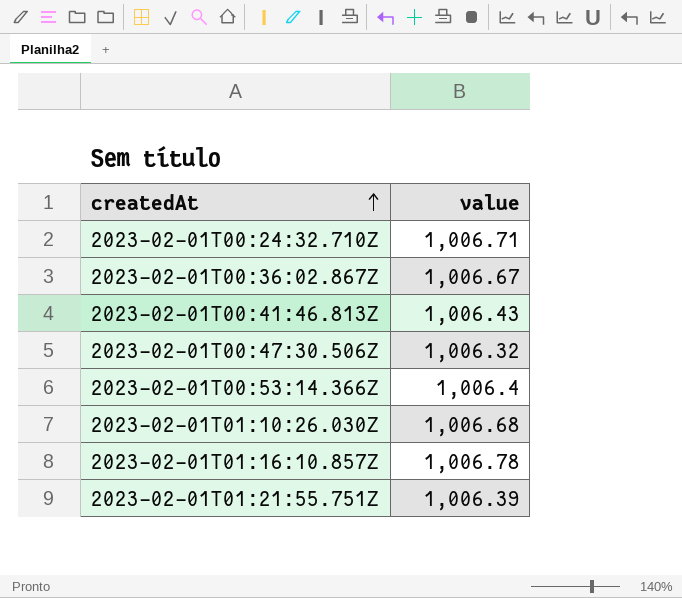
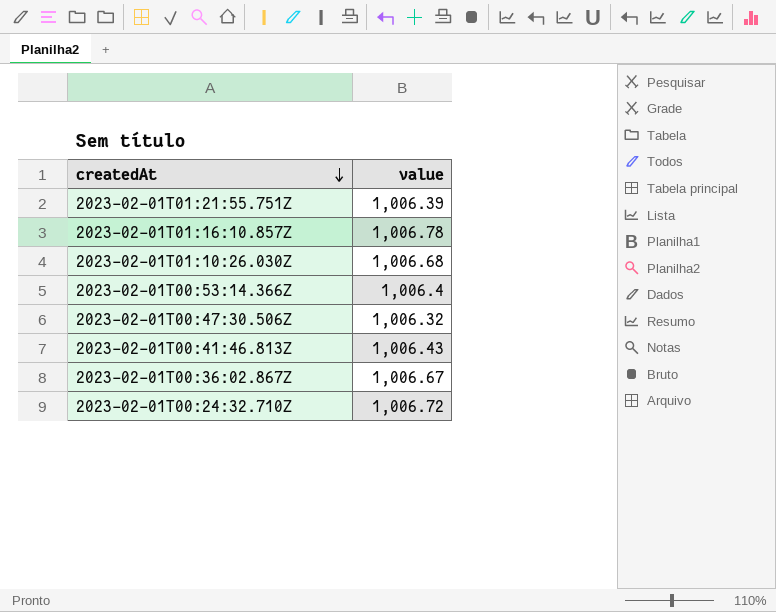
row order: createdAt ascending -> createdAt descending
2023-02-01T00:24:32.710Z | value: 1,006.71 -> 1,006.72

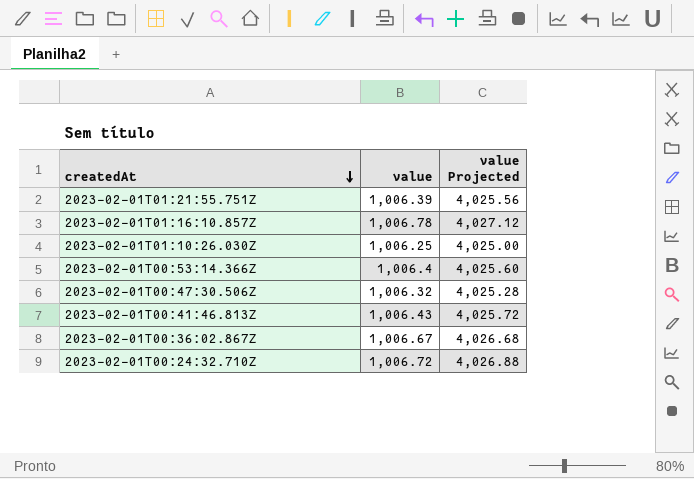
column value Projected | formula: none -> [value] * 4
2023-02-01T01:10:26.030Z | value: 1,006.68 -> 1,006.25

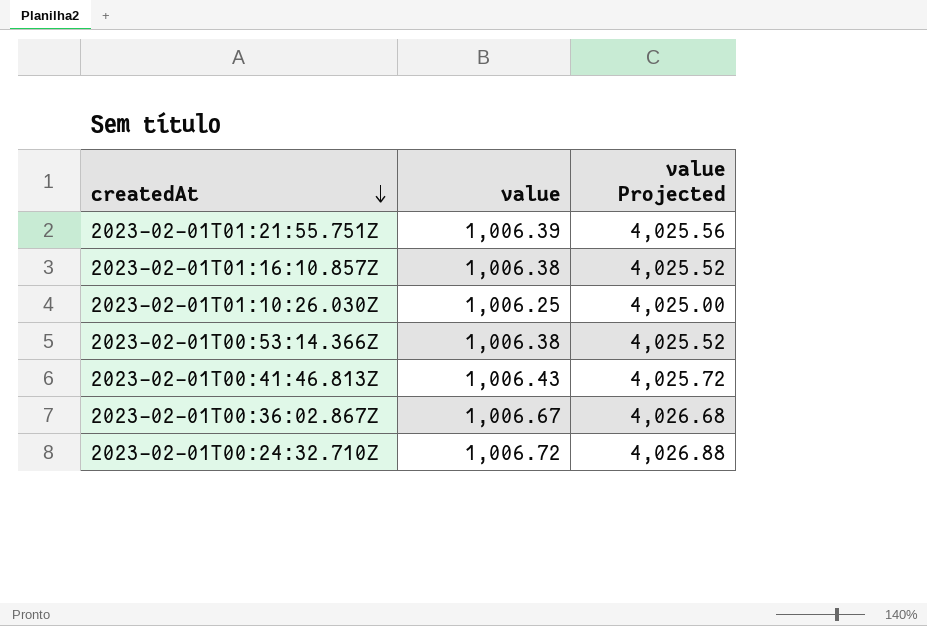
row 2023-02-01T00:47:30.506Z: 1,006.32 | 4,025.28 -> none
2023-02-01T01:16:10.857Z | value: 1,006.78 -> 1,006.38
2023-02-01T01:16:10.857Z | value Projected: 4,027.12 -> 4,025.52
2023-02-01T00:53:14.366Z | value: 1,006.4 -> 1,006.38
2023-02-01T00:53:14.366Z | value Projected: 4,025.60 -> 4,025.52

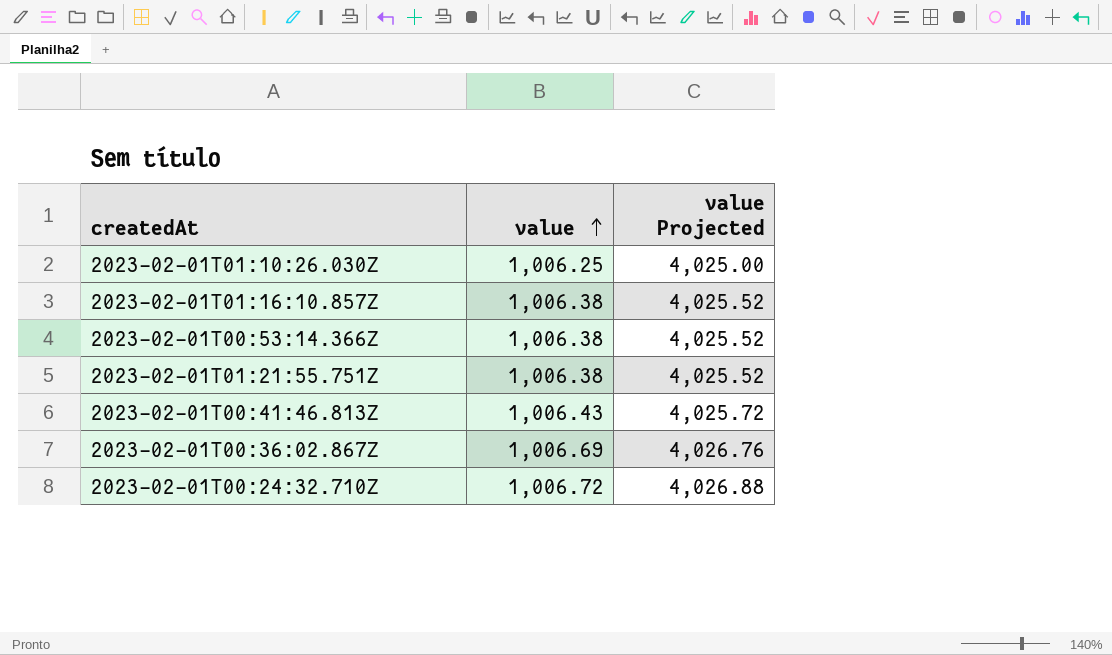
row order: createdAt descending -> value ascending
2023-02-01T01:21:55.751Z | value: 1,006.39 -> 1,006.38
2023-02-01T01:21:55.751Z | value Projected: 4,025.56 -> 4,025.52
2023-02-01T00:36:02.867Z | value: 1,006.67 -> 1,006.69
2023-02-01T00:36:02.867Z | value Projected: 4,026.68 -> 4,026.76

